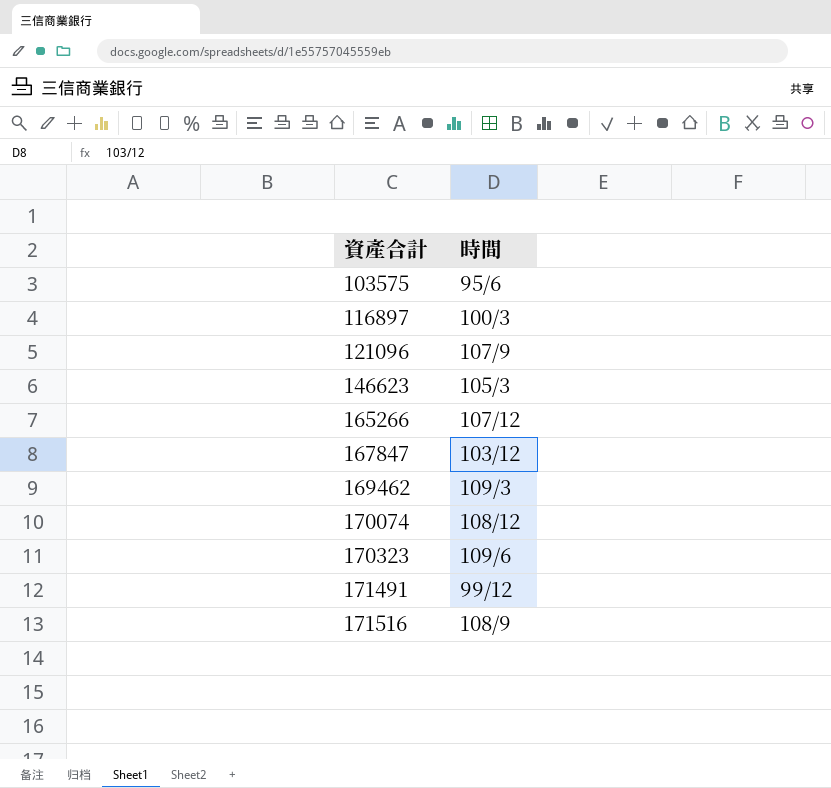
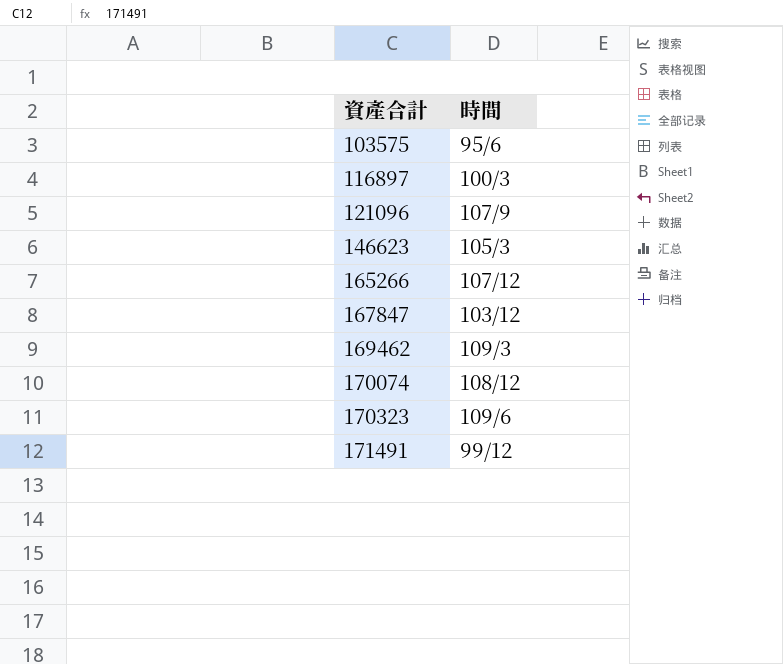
row 171516: 108/9 -> none

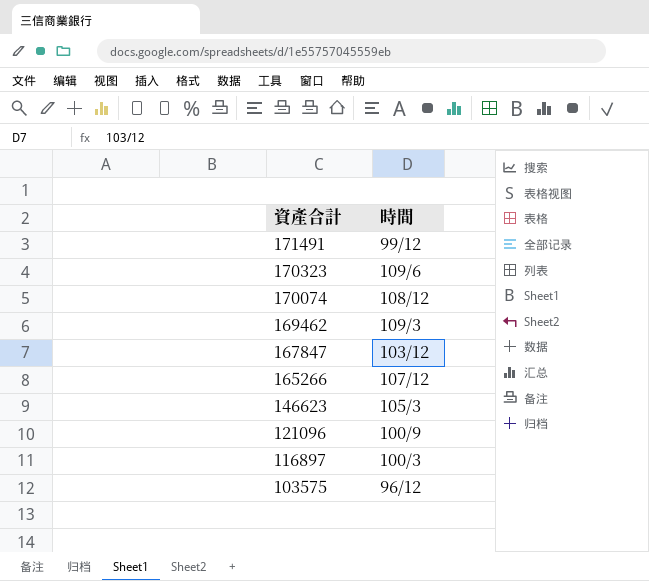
row order: 資產合計 ascending -> 資產合計 descending
121096 | 時間: 107/9 -> 100/9
103575 | 時間: 95/6 -> 96/12

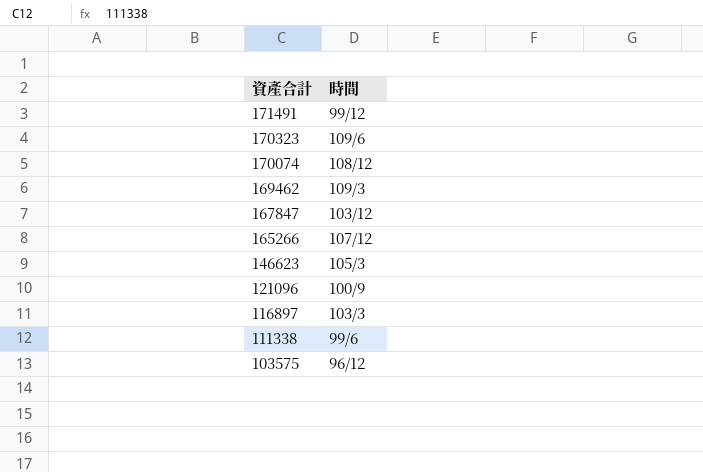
116897 | 時間: 100/3 -> 103/3
row 111338: none -> 99/6

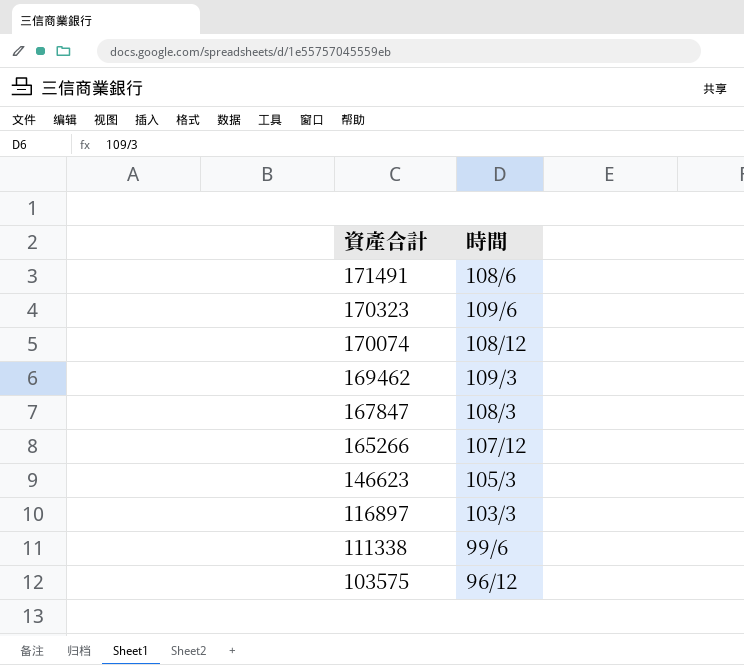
row 121096: 100/9 -> none
171491 | 時間: 99/12 -> 108/6
167847 | 時間: 103/12 -> 108/3

